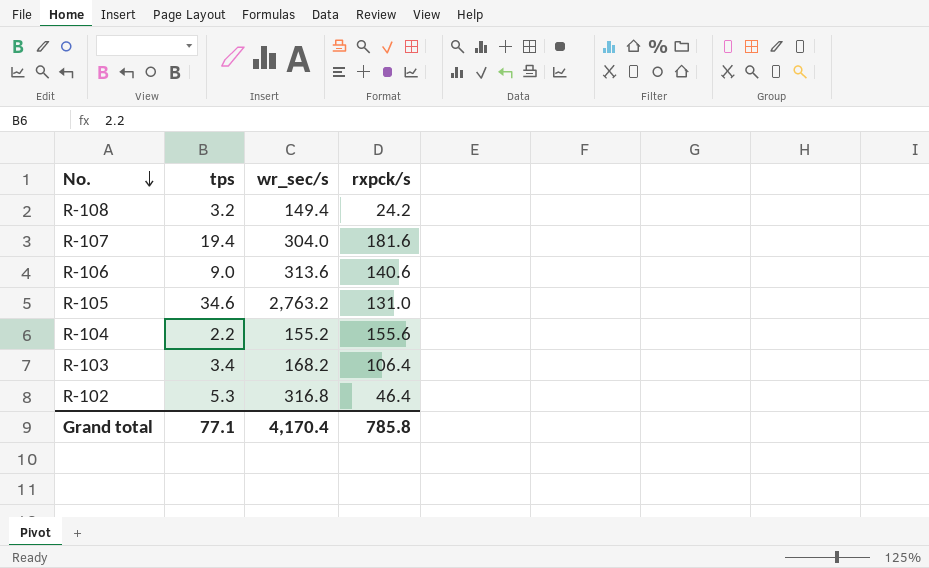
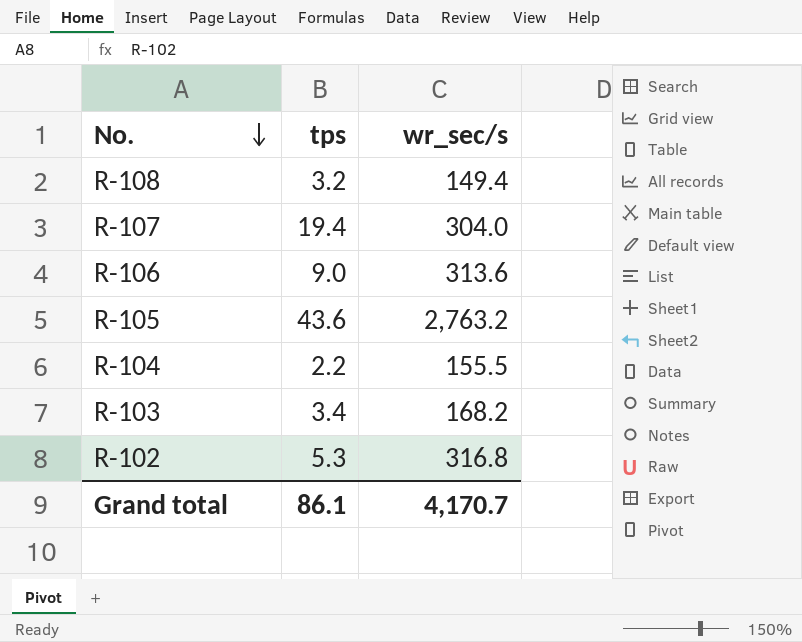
column rxpck/s | position: 4 -> none
R-105 | tps: 34.6 -> 43.6
R-104 | wr_sec/s: 155.2 -> 155.5
Grand total | tps: 77.1 -> 86.1
Grand total | wr_sec/s: 4,170.4 -> 4,170.7

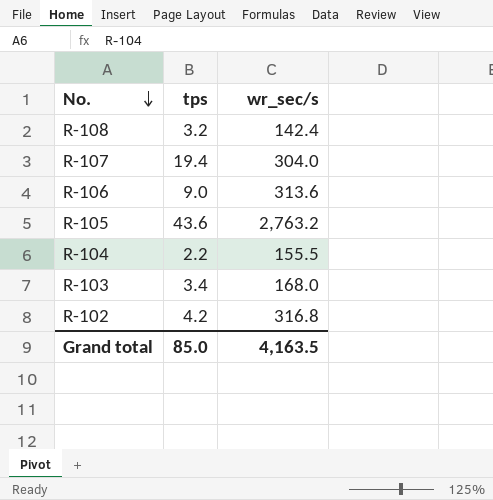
R-108 | wr_sec/s: 149.4 -> 142.4
R-103 | wr_sec/s: 168.2 -> 168.0
R-102 | tps: 5.3 -> 4.2
Grand total | tps: 86.1 -> 85.0
Grand total | wr_sec/s: 4,170.7 -> 4,163.5

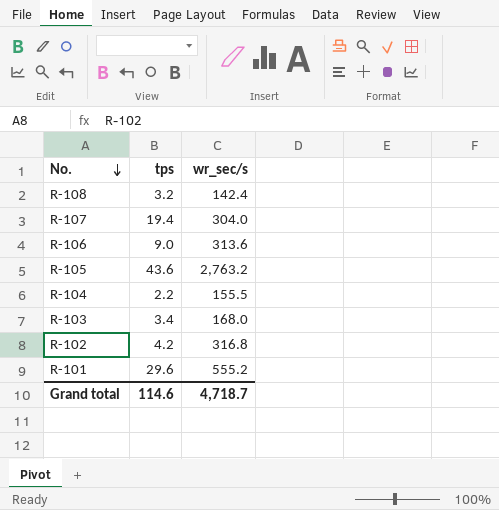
row R-101: none -> 29.6 | 555.2
Grand total | tps: 85.0 -> 114.6
Grand total | wr_sec/s: 4,163.5 -> 4,718.7

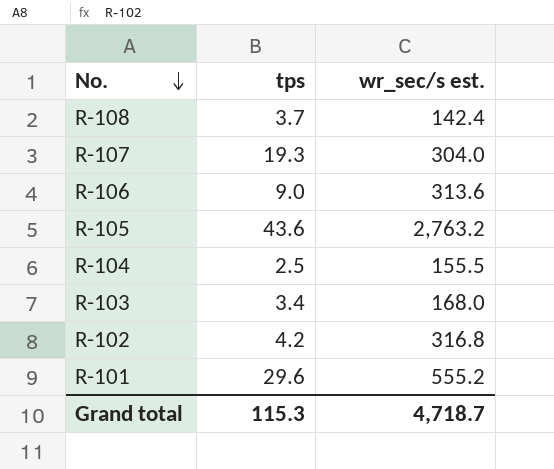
column name: wr_sec/s -> wr_sec/s est.
R-108 | tps: 3.2 -> 3.7
R-107 | tps: 19.4 -> 19.3
R-104 | tps: 2.2 -> 2.5
Grand total | tps: 114.6 -> 115.3

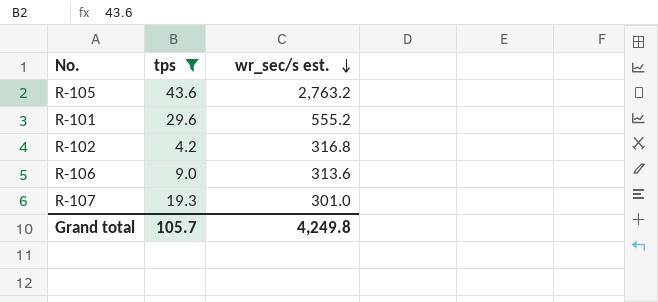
filter: none -> tps >= 4.2
row order: No. descending -> wr_sec/s est. descending
R-107 | wr_sec/s est.: 304.0 -> 301.0
Grand total | tps: 115.3 -> 105.7
Grand total | wr_sec/s est.: 4,718.7 -> 4,249.8

